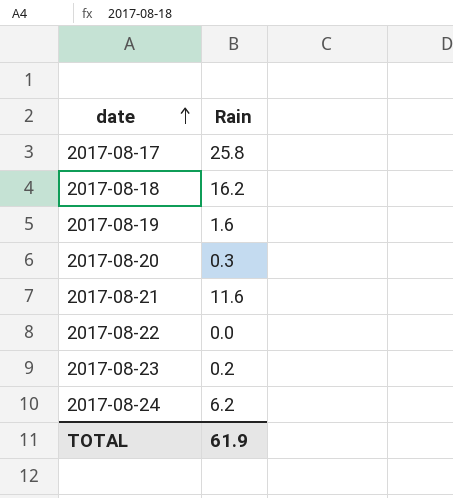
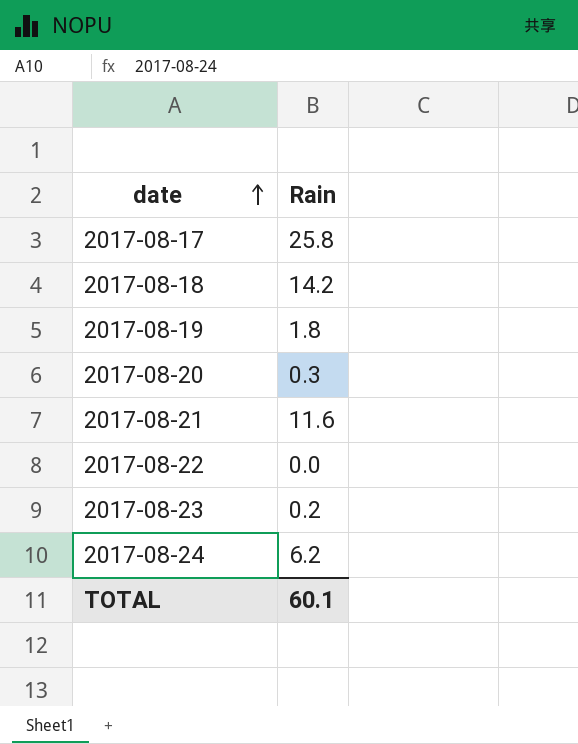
2017-08-18 | Rain: 16.2 -> 14.2
2017-08-19 | Rain: 1.6 -> 1.8
TOTAL | Rain: 61.9 -> 60.1

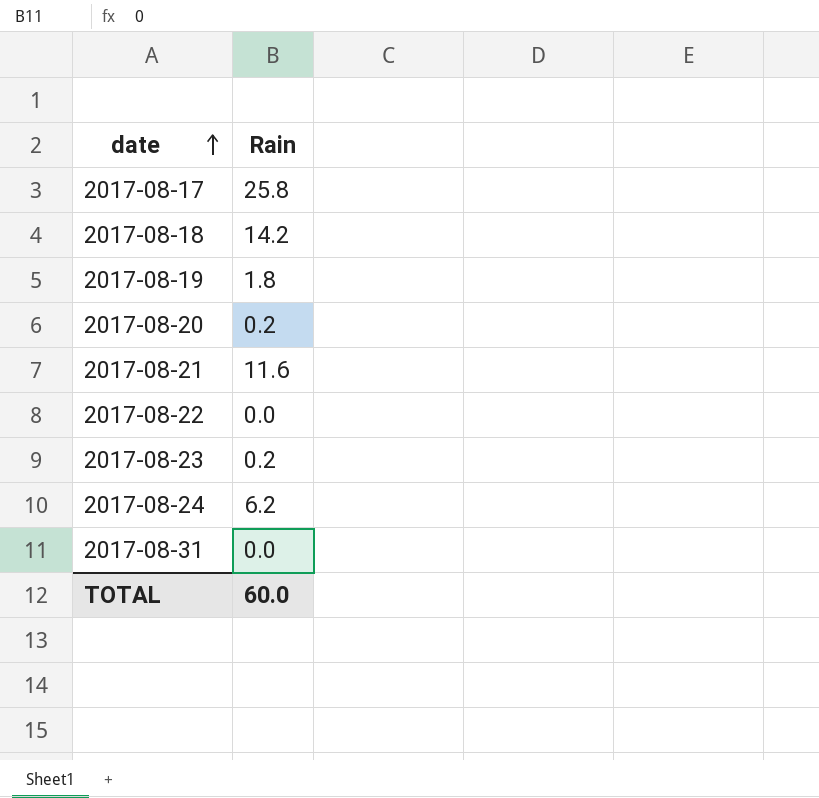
2017-08-20 | Rain: 0.3 -> 0.2
row 2017-08-31: none -> 0.0
TOTAL | Rain: 60.1 -> 60.0

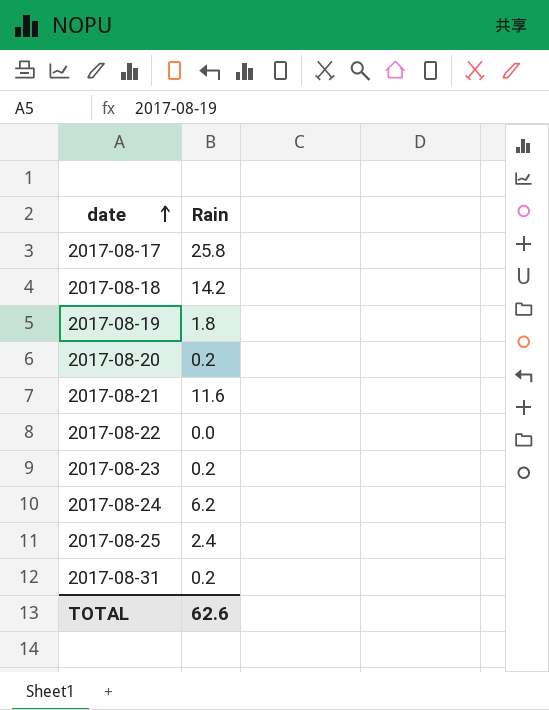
row 2017-08-25: none -> 2.4
2017-08-31 | Rain: 0.0 -> 0.2
TOTAL | Rain: 60.0 -> 62.6

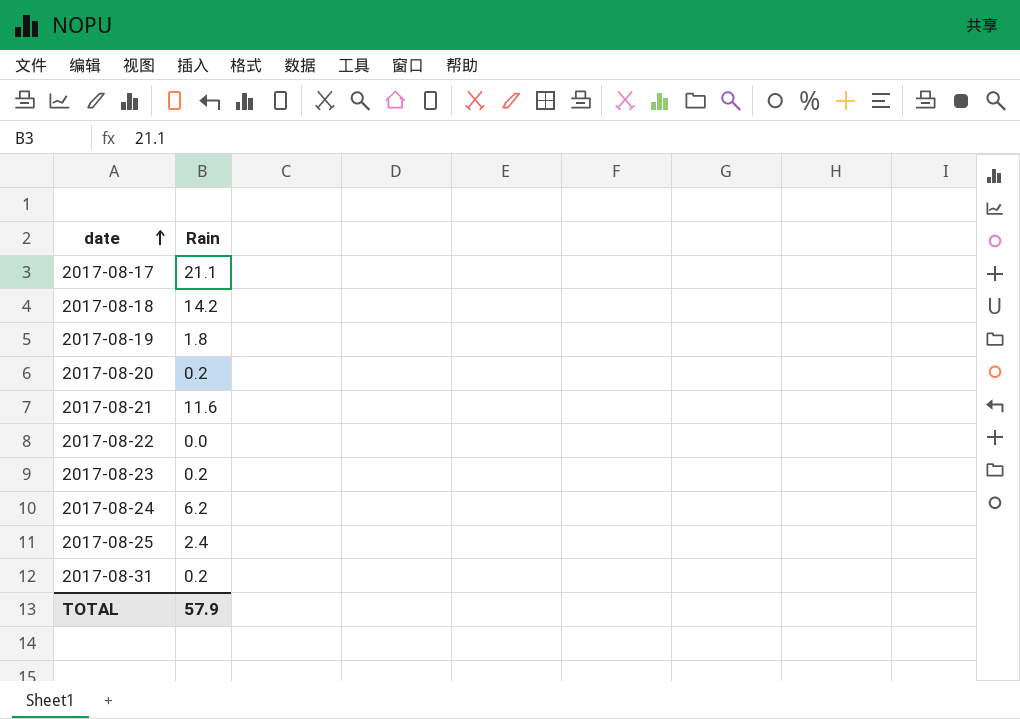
2017-08-17 | Rain: 25.8 -> 21.1
TOTAL | Rain: 62.6 -> 57.9

